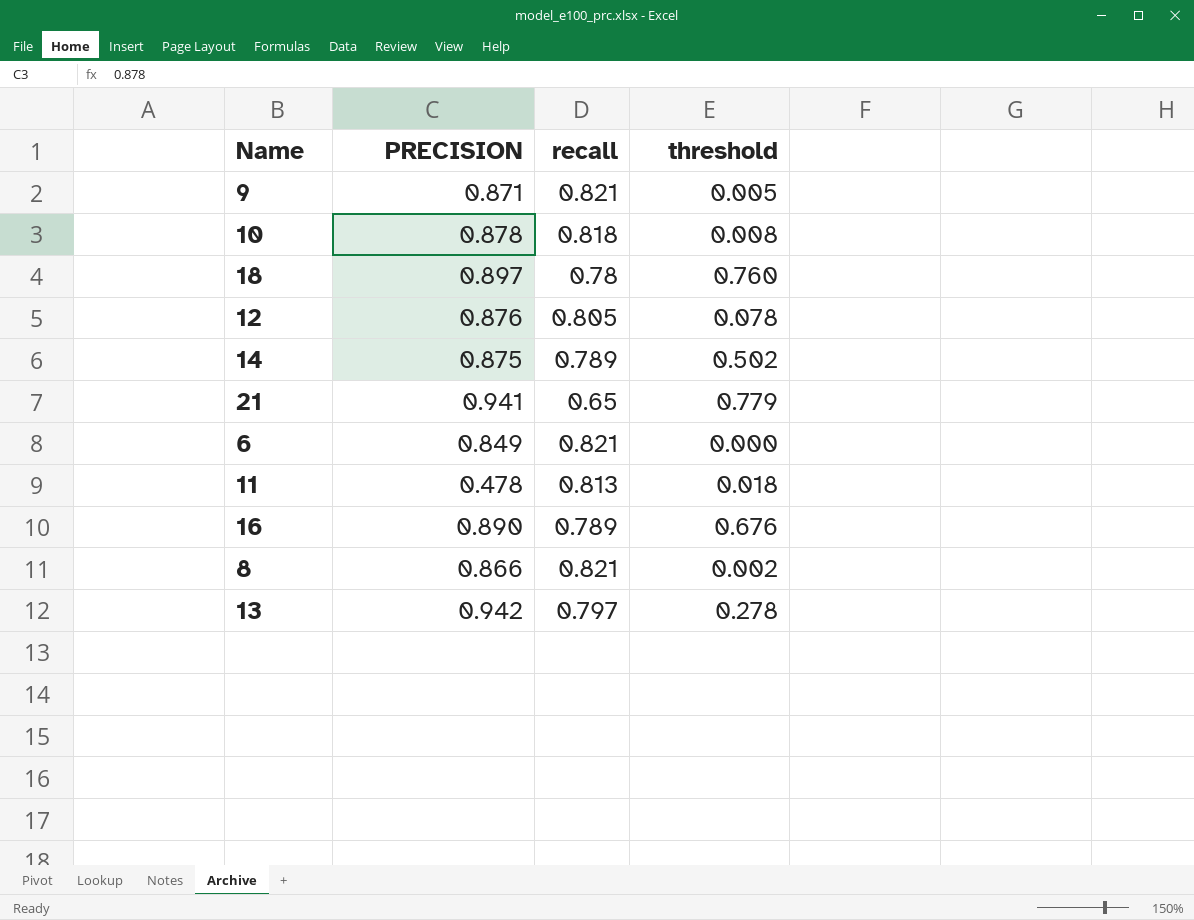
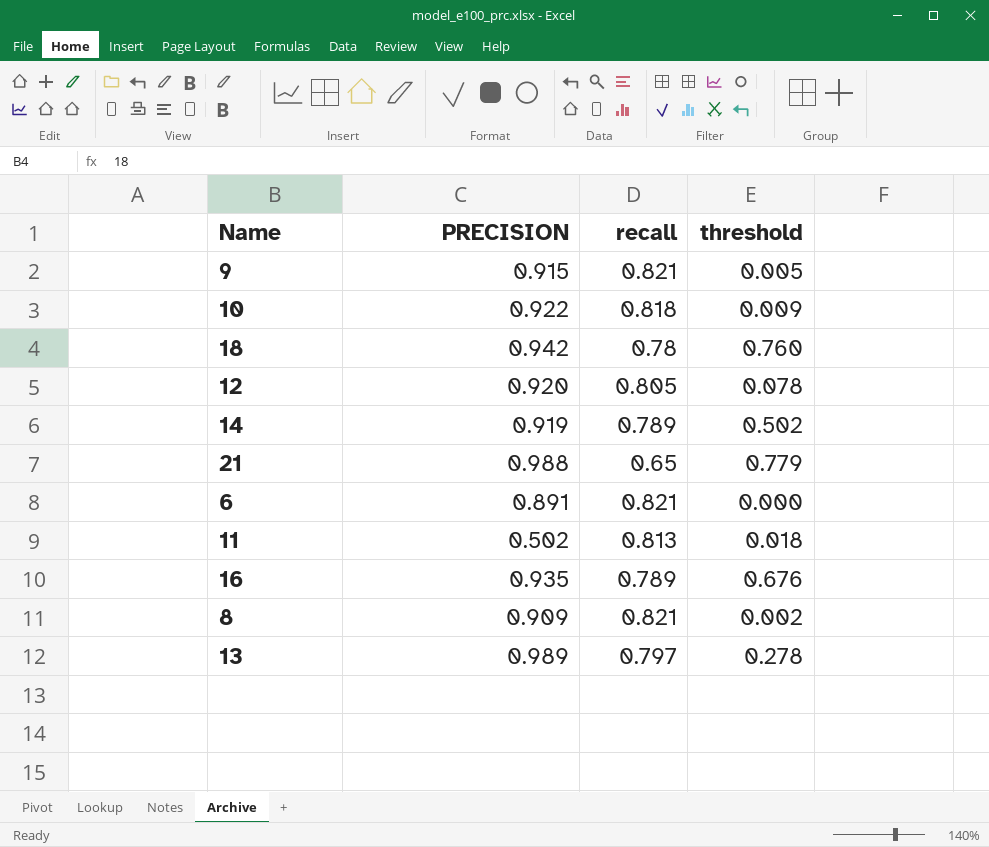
9 | PRECISION: 0.871 -> 0.915
10 | PRECISION: 0.878 -> 0.922
10 | threshold: 0.008 -> 0.009
18 | PRECISION: 0.897 -> 0.942
12 | PRECISION: 0.876 -> 0.920
14 | PRECISION: 0.875 -> 0.919
21 | PRECISION: 0.941 -> 0.988
6 | PRECISION: 0.849 -> 0.891
11 | PRECISION: 0.478 -> 0.502
16 | PRECISION: 0.890 -> 0.935
8 | PRECISION: 0.866 -> 0.909
13 | PRECISION: 0.942 -> 0.989

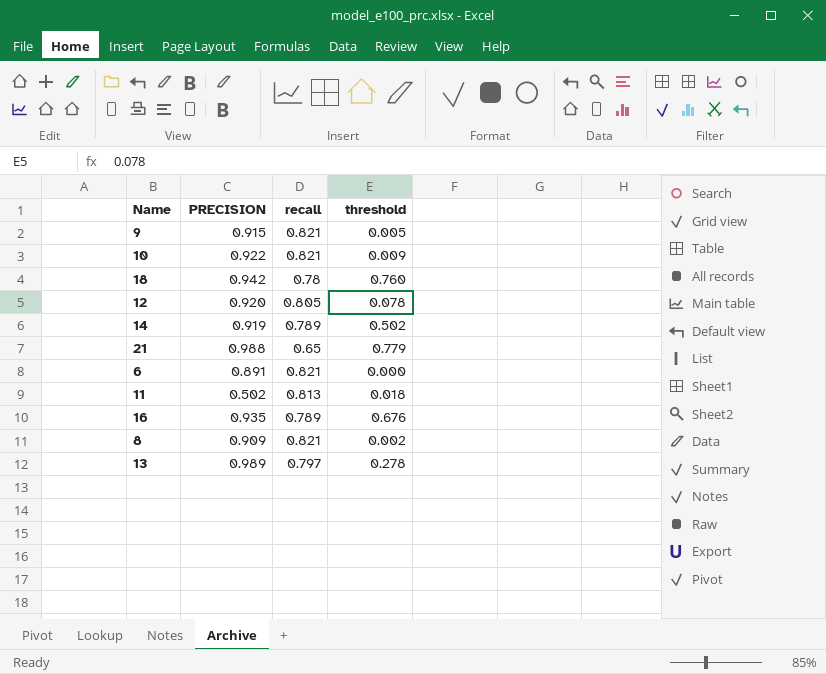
10 | recall: 0.818 -> 0.821

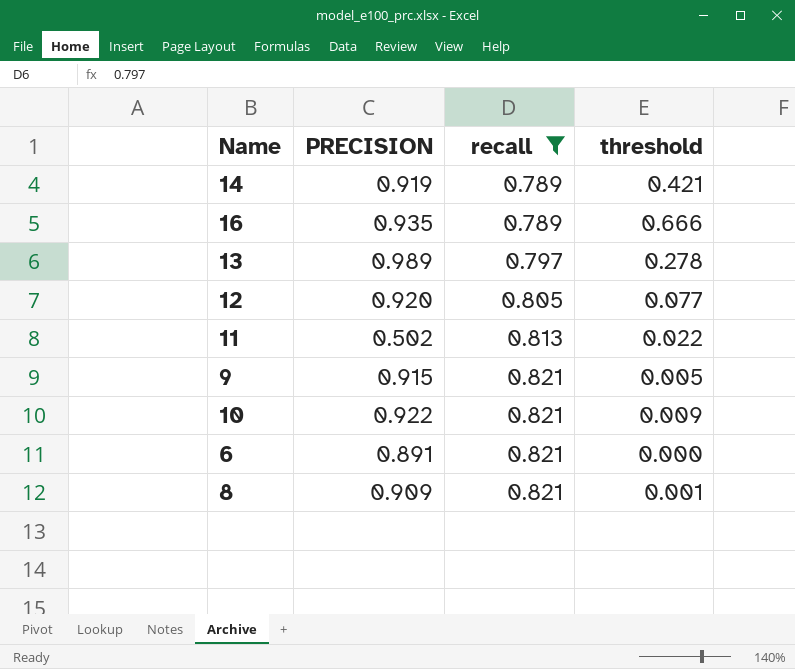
filter: none -> recall >= 0.789
row order: none -> recall ascending
14 | threshold: 0.502 -> 0.421
16 | threshold: 0.676 -> 0.666
12 | threshold: 0.078 -> 0.077
11 | threshold: 0.018 -> 0.022
8 | threshold: 0.002 -> 0.001

